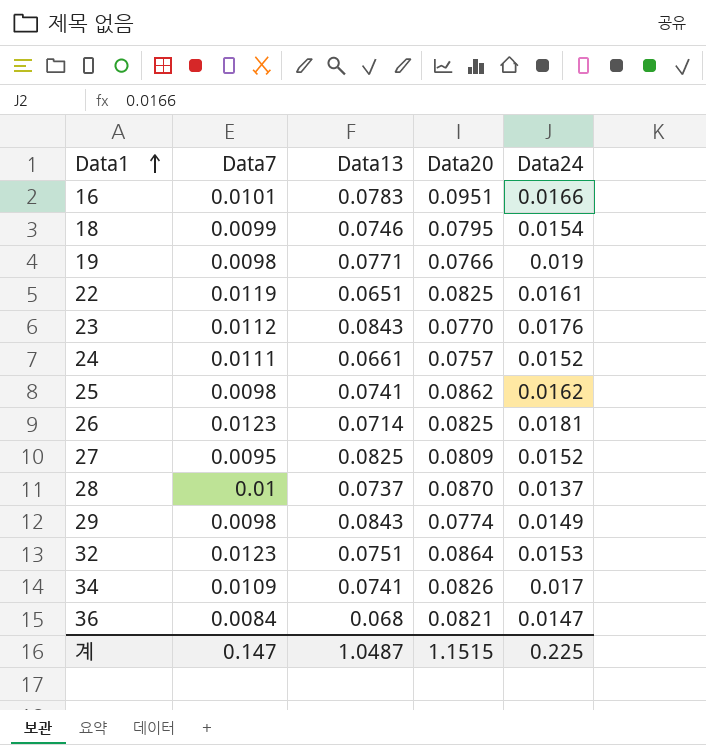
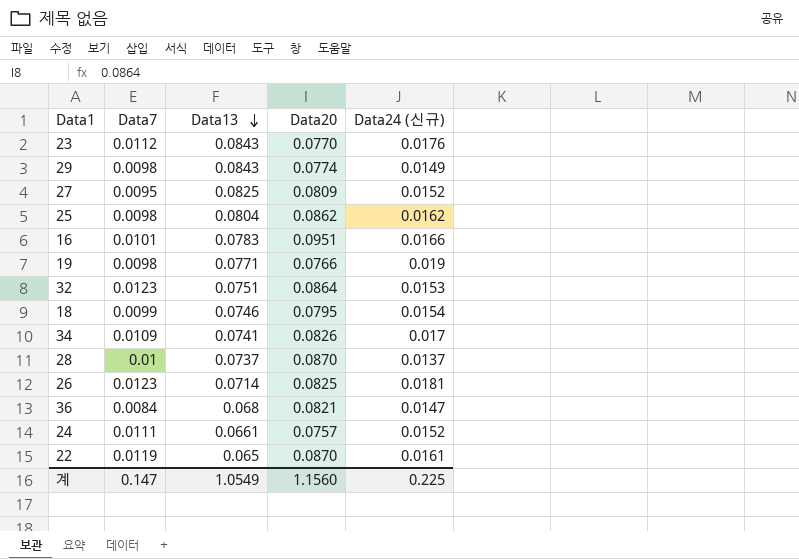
row order: Data1 ascending -> Data13 descending
column name: Data24 -> Data24 (신규)
25 | Data13: 0.0741 -> 0.0804
22 | Data13: 0.0651 -> 0.065
22 | Data20: 0.0825 -> 0.0870
계 | Data13: 1.0487 -> 1.0549
계 | Data20: 1.1515 -> 1.1560

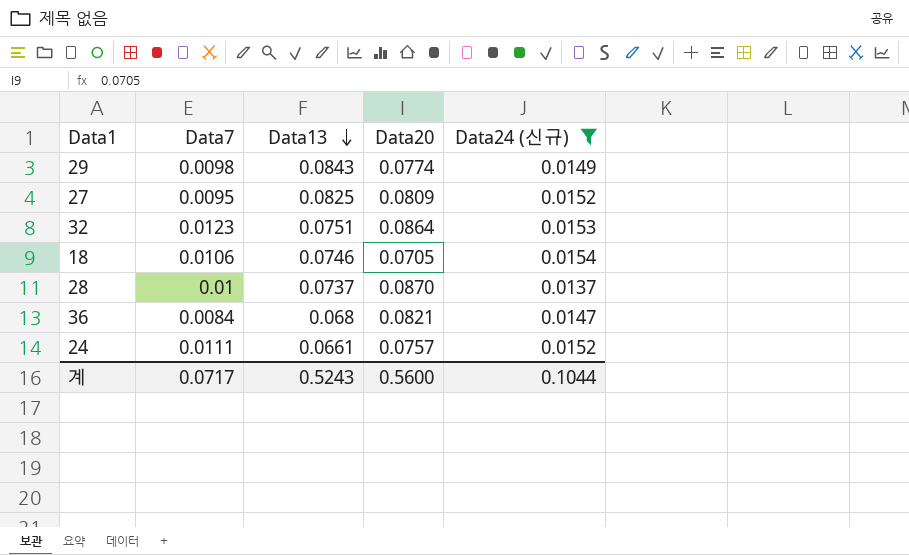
filter: none -> Data24 (신규) <= 0.0154
18 | Data7: 0.0099 -> 0.0106
18 | Data20: 0.0795 -> 0.0705
계 | Data7: 0.147 -> 0.0717
계 | Data13: 1.0549 -> 0.5243
계 | Data20: 1.1560 -> 0.5600
계 | Data24 (신규): 0.225 -> 0.1044

